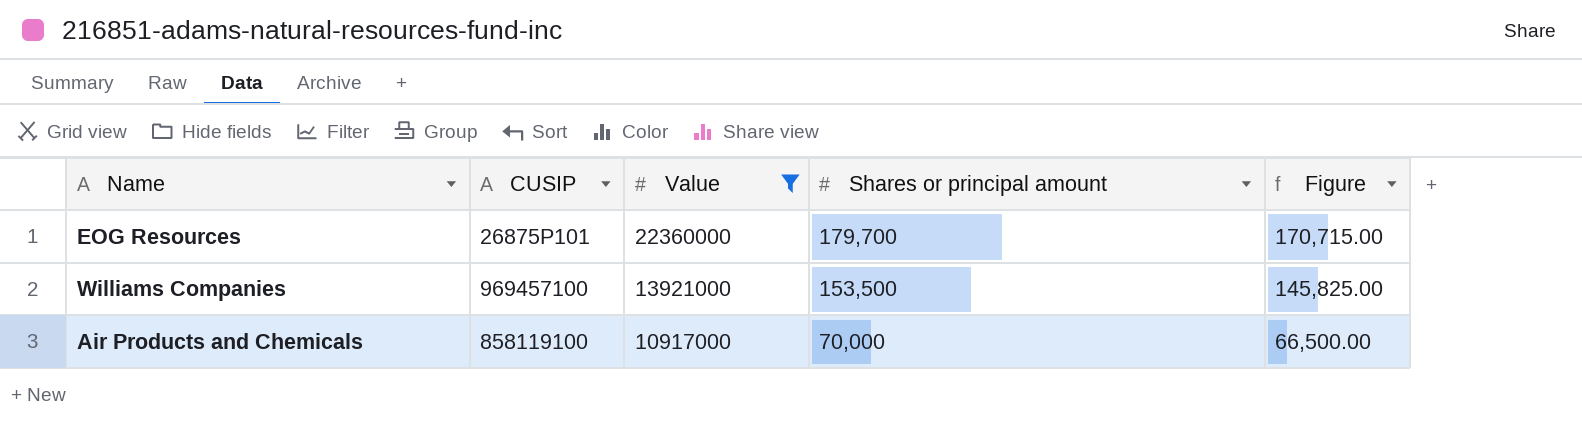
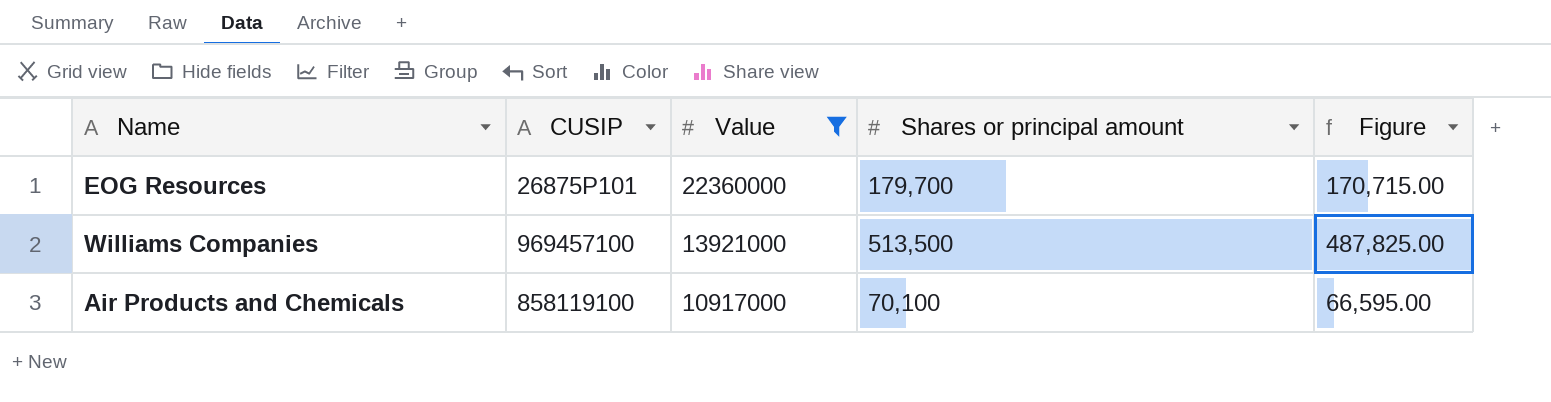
Williams Companies | Shares or principal amount: 153,500 -> 513,500
Williams Companies | Figure: 145,825.00 -> 487,825.00
Air Products and Chemicals | Shares or principal amount: 70,000 -> 70,100
Air Products and Chemicals | Figure: 66,500.00 -> 66,595.00

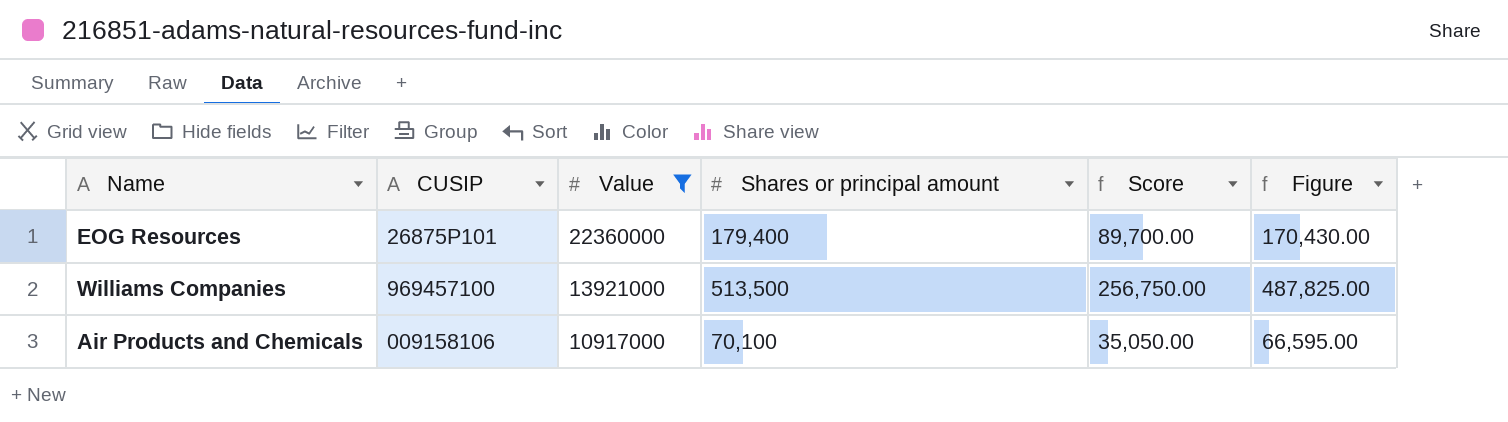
column Score | formula: none -> [Shares or principal amount] * 0.5
EOG Resources | Shares or principal amount: 179,700 -> 179,400
EOG Resources | Figure: 170,715.00 -> 170,430.00
Air Products and Chemicals | CUSIP: 858119100 -> 009158106

